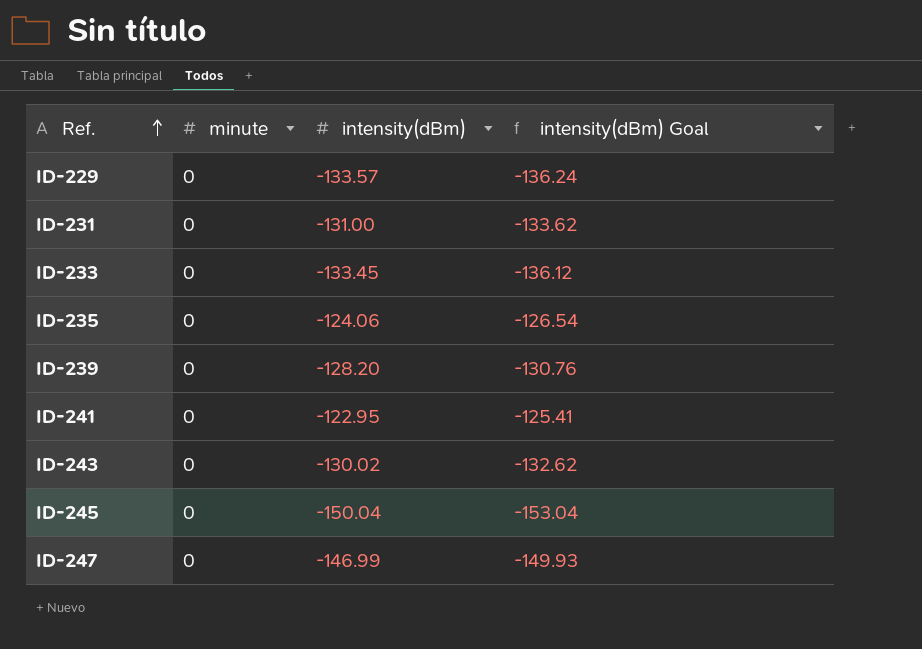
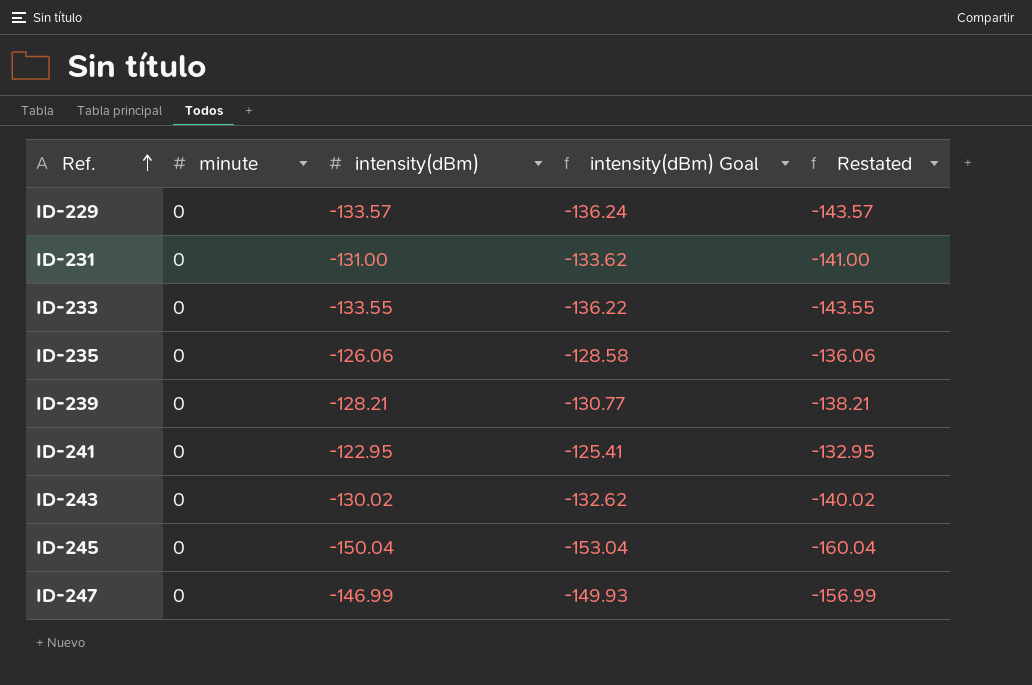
column Restated | formula: none -> [intensity(dBm)] - 10
ID-233 | intensity(dBm): -133.45 -> -133.55
ID-233 | intensity(dBm) Goal: -136.12 -> -136.22
ID-235 | intensity(dBm): -124.06 -> -126.06
ID-235 | intensity(dBm) Goal: -126.54 -> -128.58
ID-239 | intensity(dBm): -128.20 -> -128.21
ID-239 | intensity(dBm) Goal: -130.76 -> -130.77

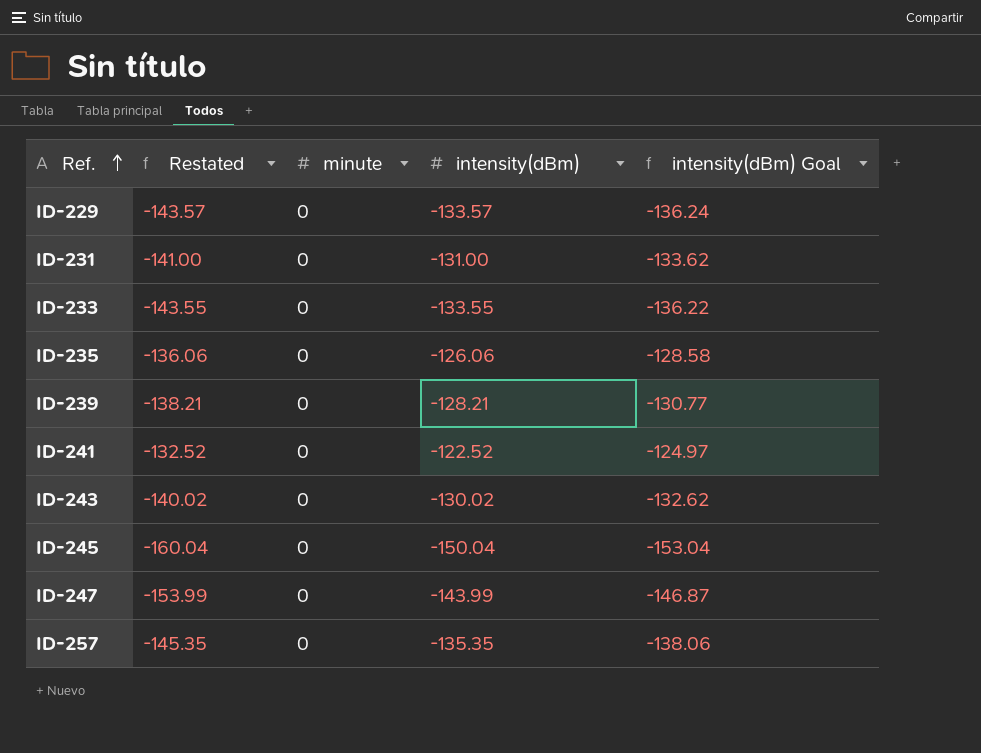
column Restated | position: 5 -> 2
ID-241 | Restated: -132.95 -> -132.52
ID-241 | intensity(dBm): -122.95 -> -122.52
ID-241 | intensity(dBm) Goal: -125.41 -> -124.97
ID-247 | Restated: -156.99 -> -153.99
ID-247 | intensity(dBm): -146.99 -> -143.99
ID-247 | intensity(dBm) Goal: -149.93 -> -146.87
row ID-257: none -> -145.35 | 0 | -135.35 | -138.06

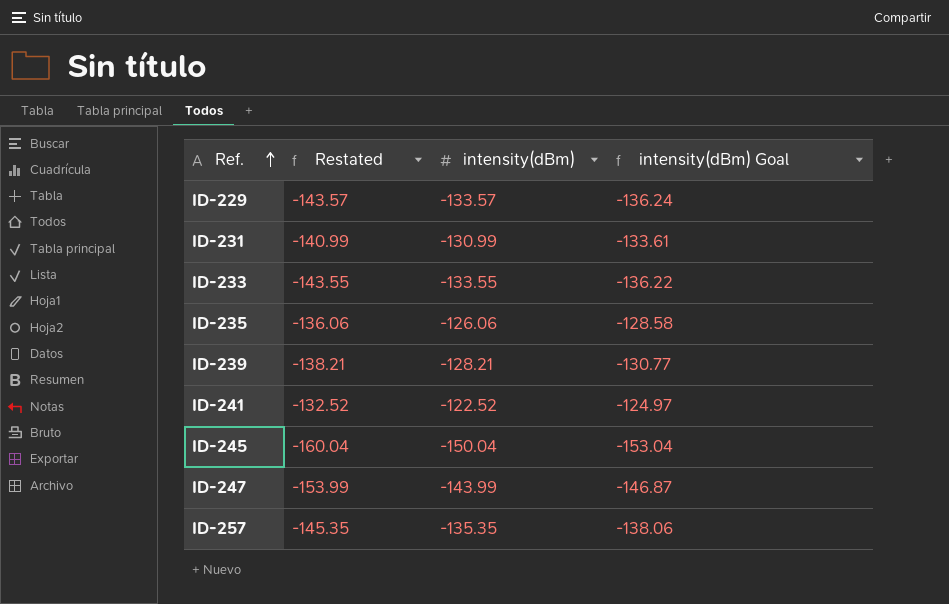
column minute | position: 3 -> none
row ID-243: -140.02 | 0 | -130.02 | -132.62 -> none
ID-231 | Restated: -141.00 -> -140.99
ID-231 | intensity(dBm): -131.00 -> -130.99
ID-231 | intensity(dBm) Goal: -133.62 -> -133.61

